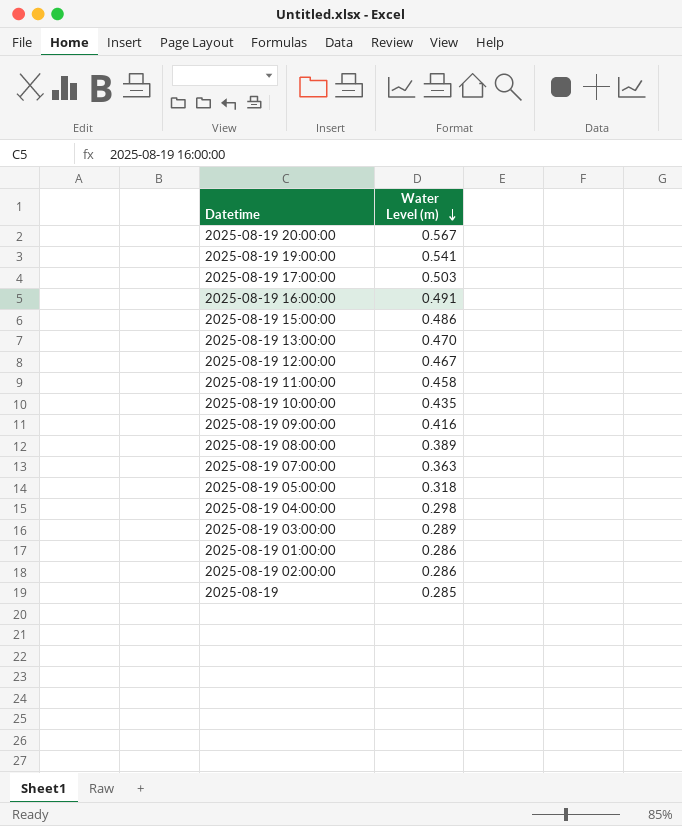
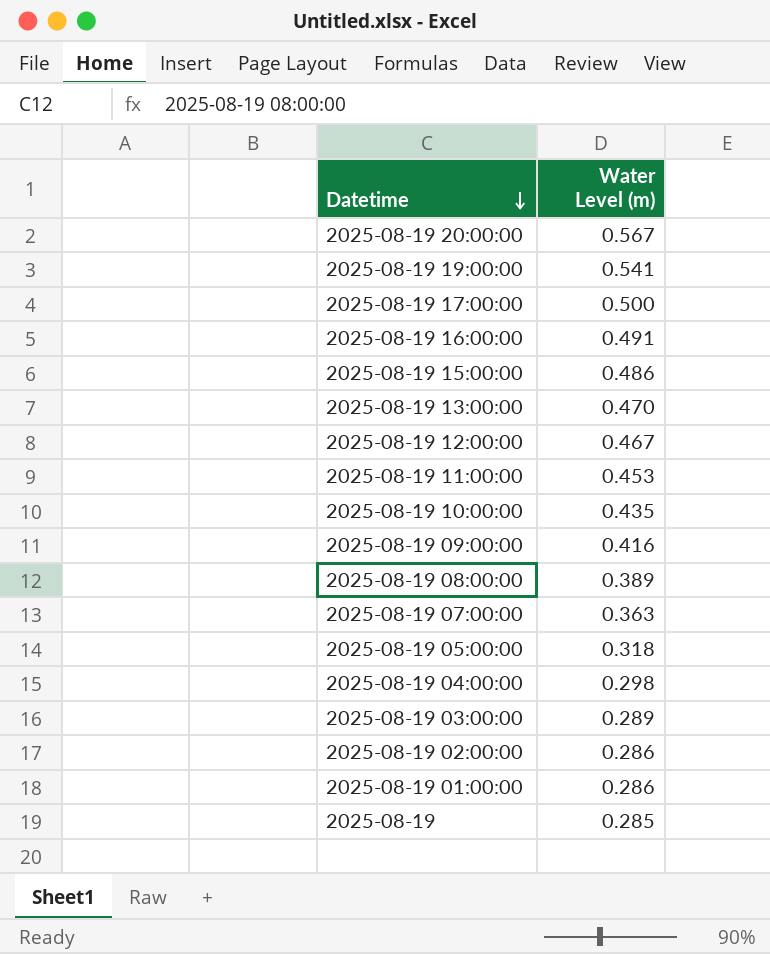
row order: Water Level (m) descending -> Datetime descending
2025-08-19 17:00:00 | Water Level (m): 0.503 -> 0.500
2025-08-19 11:00:00 | Water Level (m): 0.458 -> 0.453

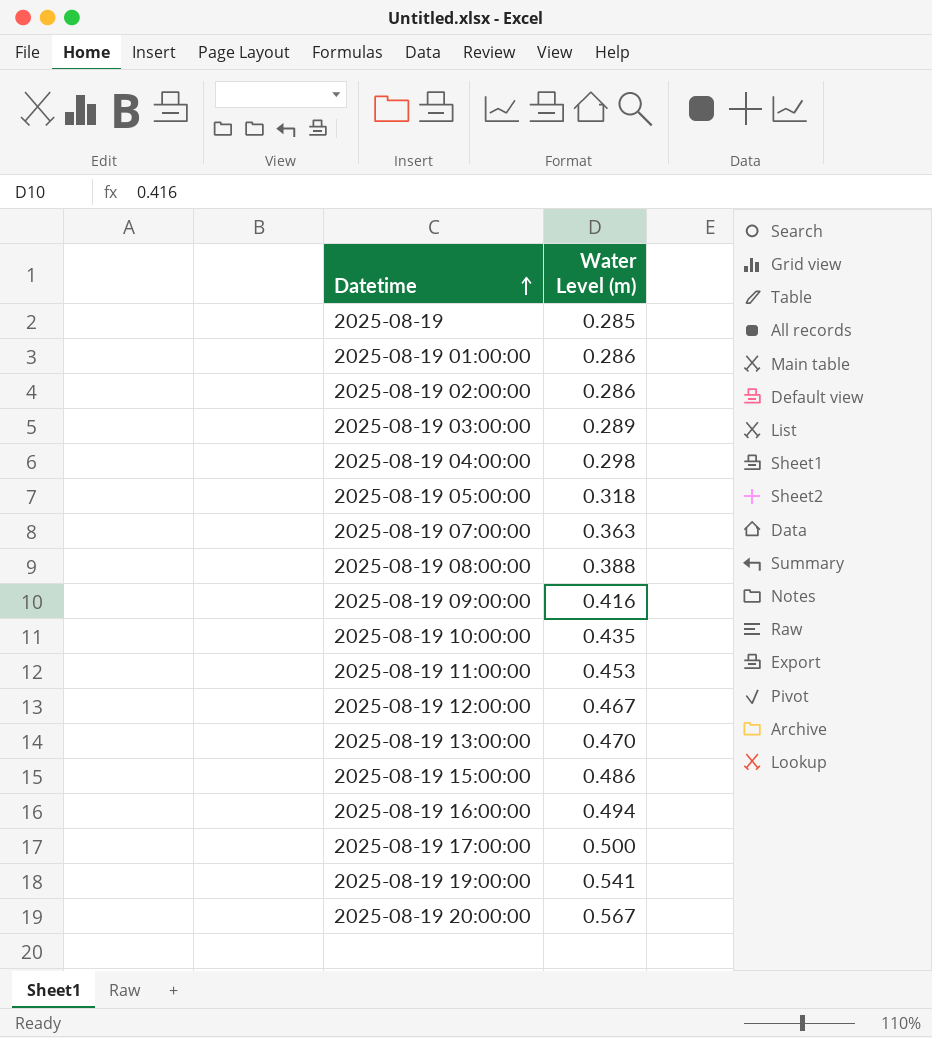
row order: Datetime descending -> Datetime ascending
2025-08-19 08:00:00 | Water Level (m): 0.389 -> 0.388
2025-08-19 16:00:00 | Water Level (m): 0.491 -> 0.494

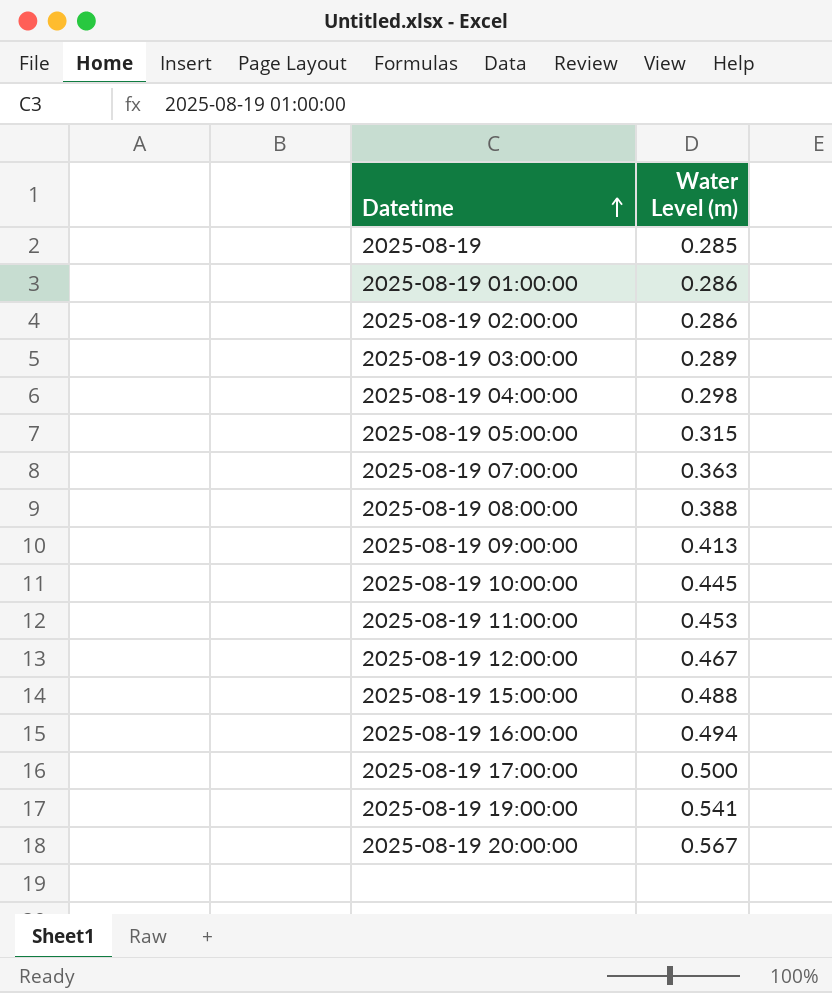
row 2025-08-19 13:00:00: 0.470 -> none
2025-08-19 05:00:00 | Water Level (m): 0.318 -> 0.315
2025-08-19 09:00:00 | Water Level (m): 0.416 -> 0.413
2025-08-19 10:00:00 | Water Level (m): 0.435 -> 0.445
2025-08-19 15:00:00 | Water Level (m): 0.486 -> 0.488

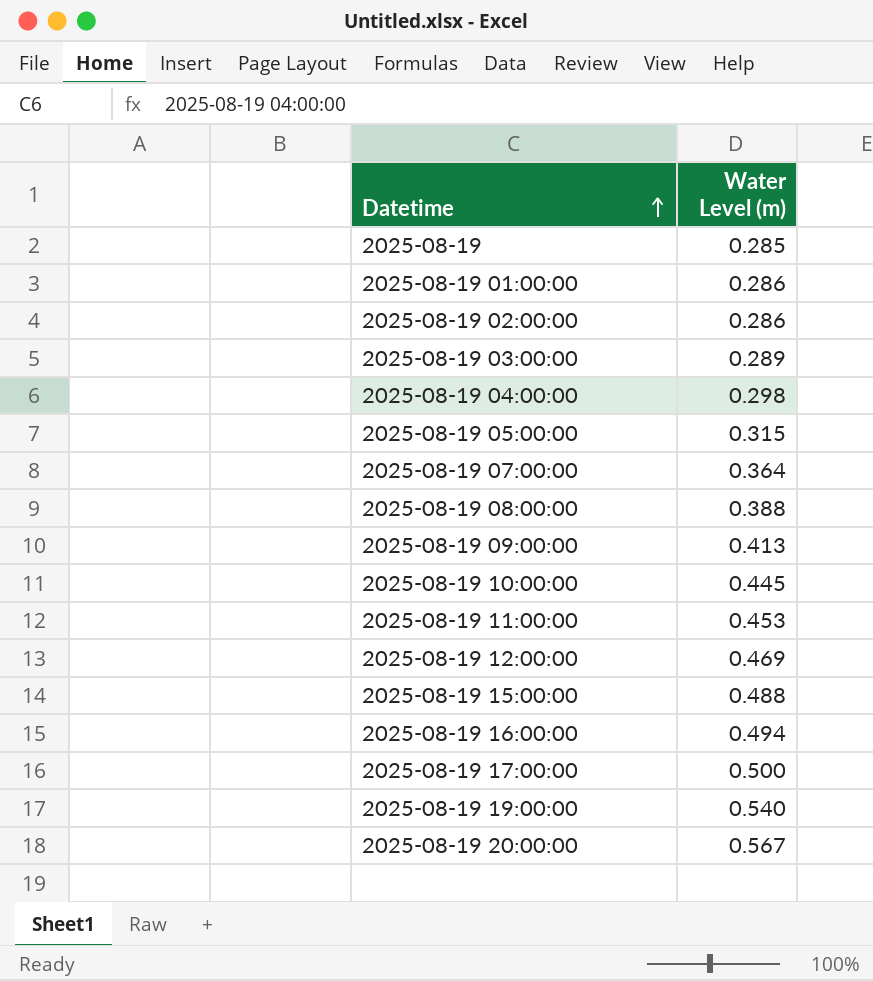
2025-08-19 07:00:00 | Water Level (m): 0.363 -> 0.364
2025-08-19 12:00:00 | Water Level (m): 0.467 -> 0.469
2025-08-19 19:00:00 | Water Level (m): 0.541 -> 0.540

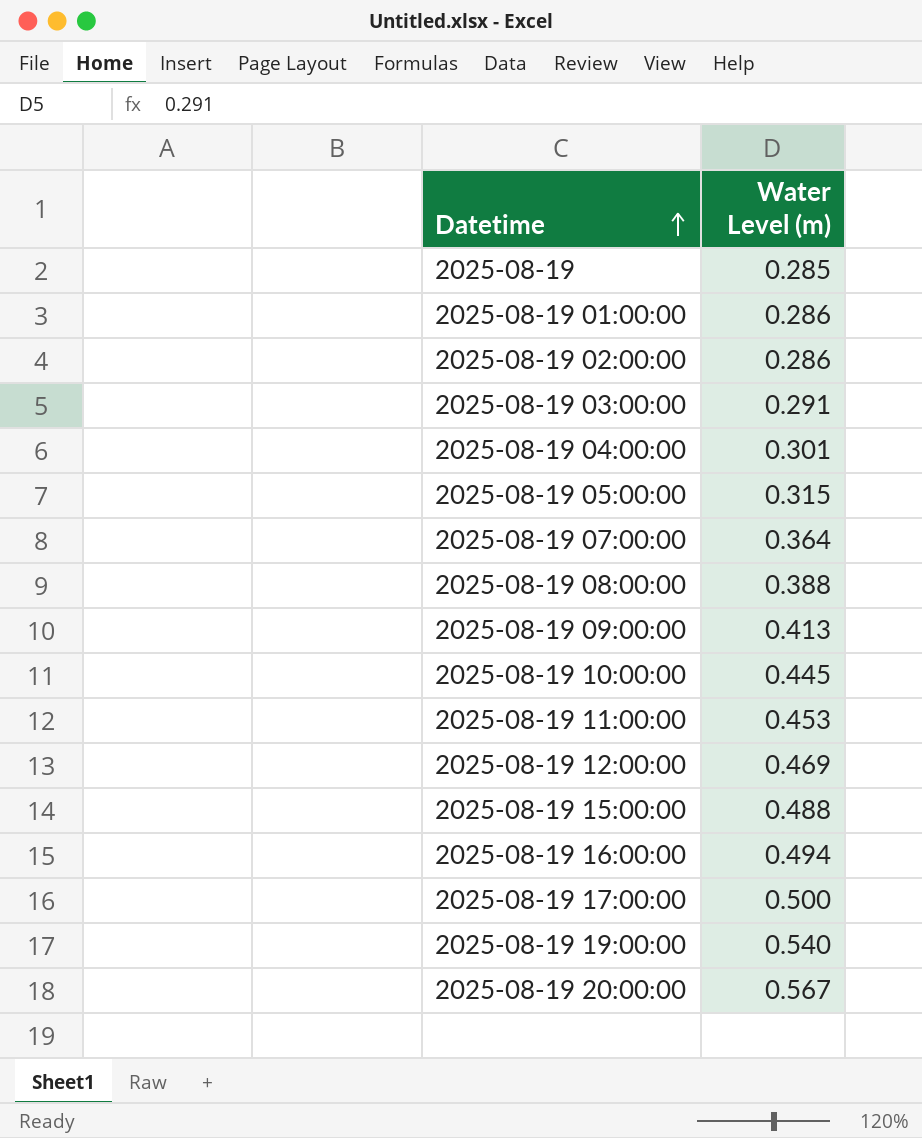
2025-08-19 03:00:00 | Water Level (m): 0.289 -> 0.291
2025-08-19 04:00:00 | Water Level (m): 0.298 -> 0.301

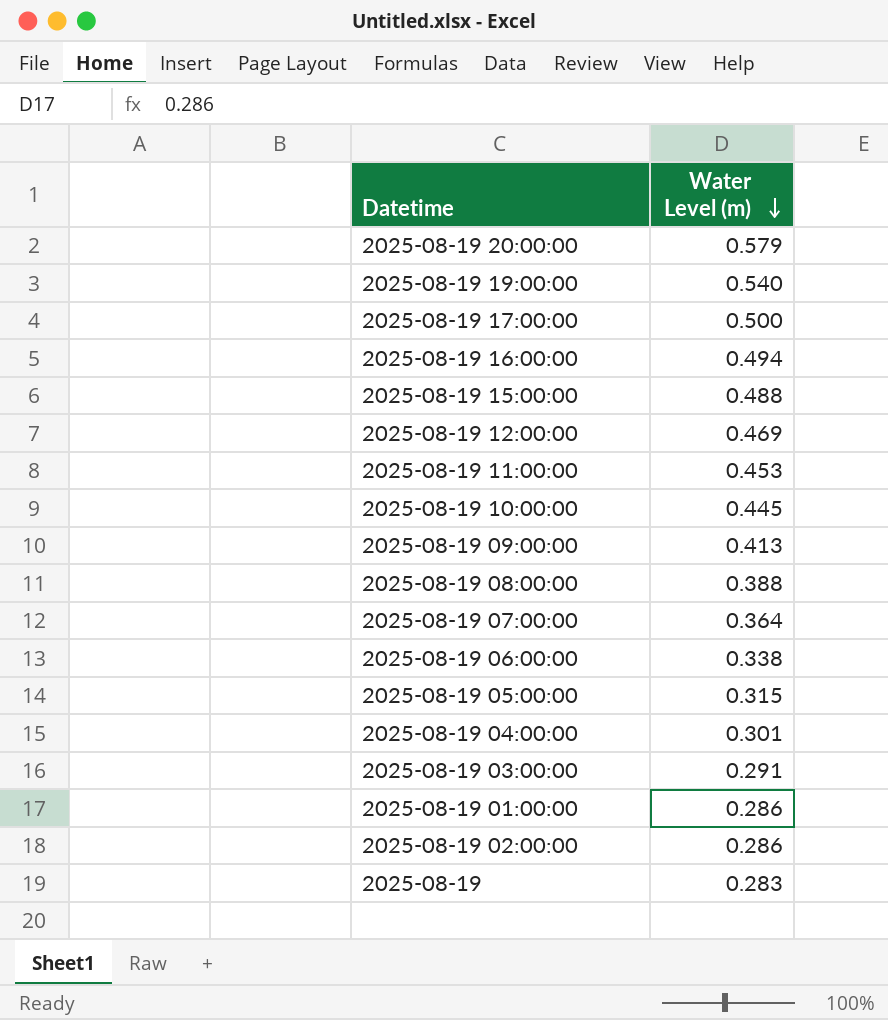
row order: Datetime ascending -> Water Level (m) descending
2025-08-19 20:00:00 | Water Level (m): 0.567 -> 0.579
row 2025-08-19 06:00:00: none -> 0.338
2025-08-19 | Water Level (m): 0.285 -> 0.283

